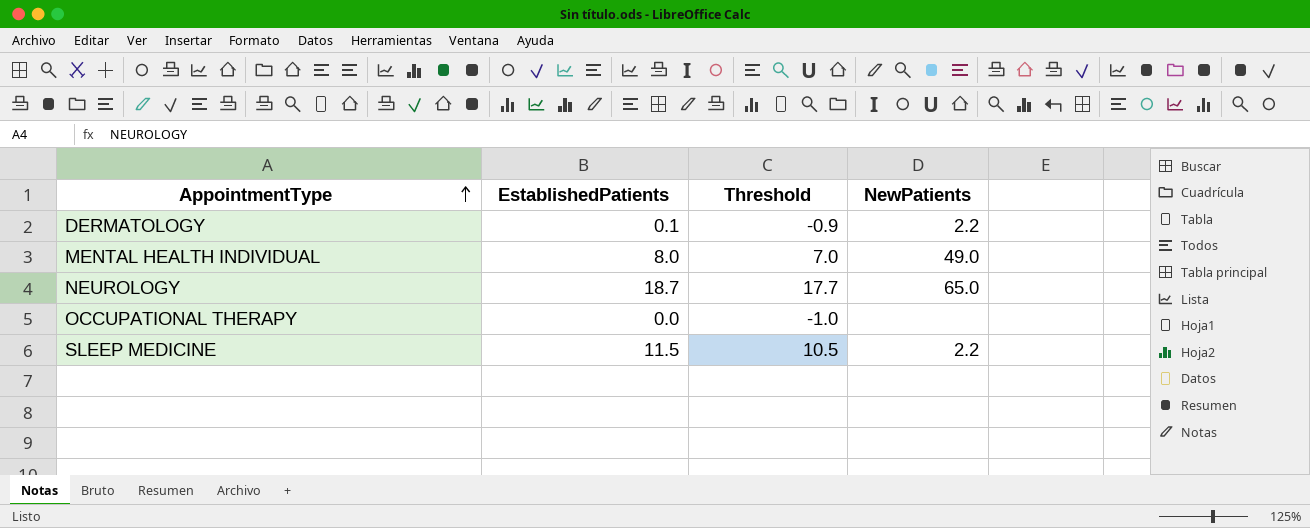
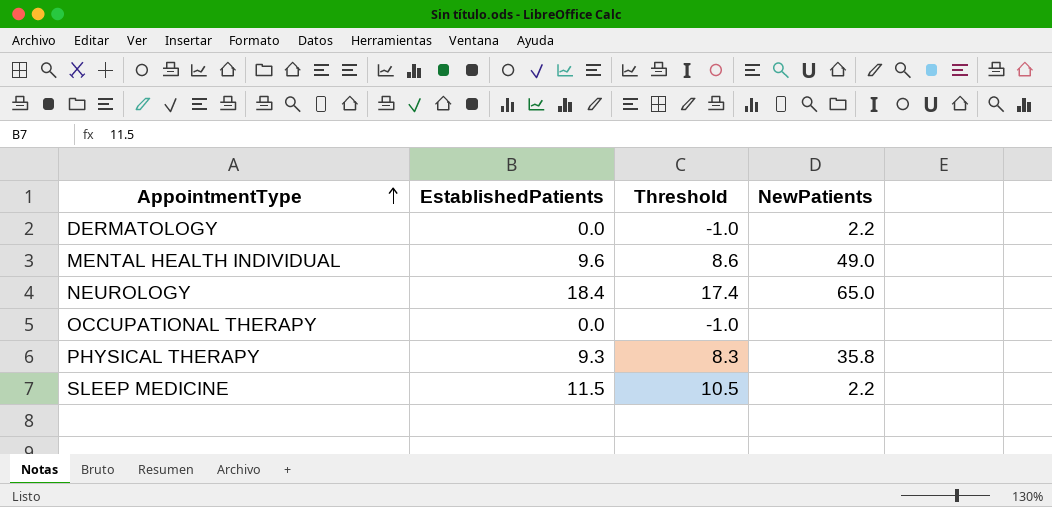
DERMATOLOGY | EstablishedPatients: 0.1 -> 0.0
DERMATOLOGY | Threshold: -0.9 -> -1.0
MENTAL HEALTH INDIVIDUAL | EstablishedPatients: 8.0 -> 9.6
MENTAL HEALTH INDIVIDUAL | Threshold: 7.0 -> 8.6
NEUROLOGY | EstablishedPatients: 18.7 -> 18.4
NEUROLOGY | Threshold: 17.7 -> 17.4
row PHYSICAL THERAPY: none -> 9.3 | 8.3 | 35.8

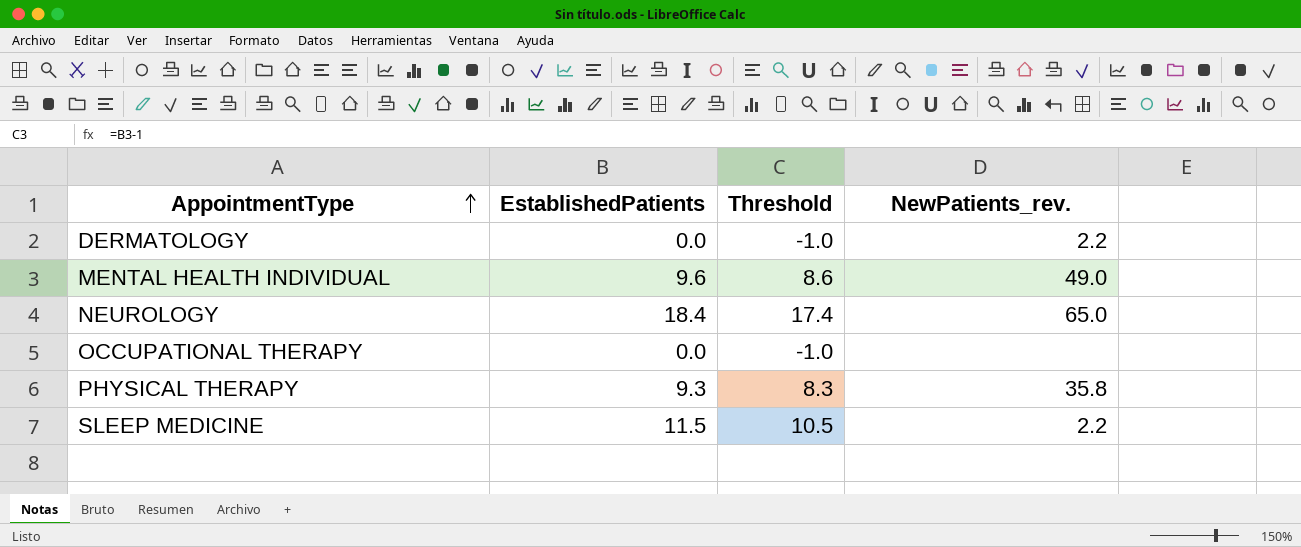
column name: NewPatients -> NewPatients_rev.

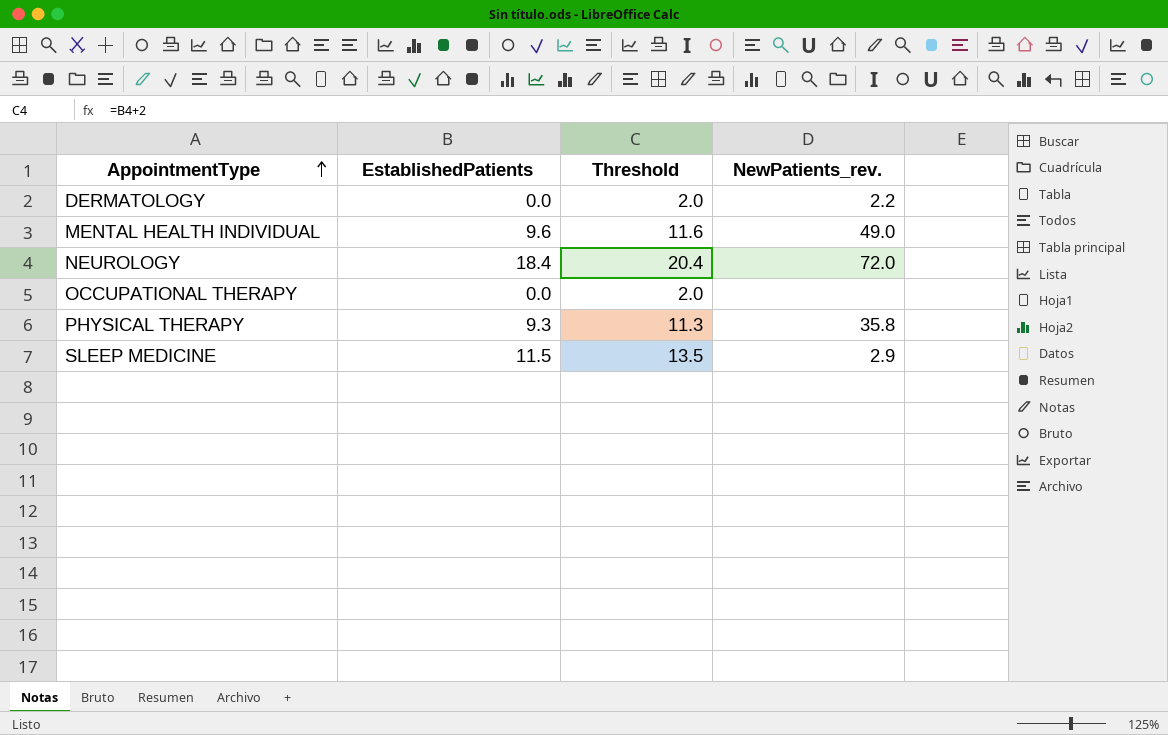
column Threshold | formula: [EstablishedPatients] - 1 -> [EstablishedPatients] + 2
NEUROLOGY | NewPatients_rev.: 65.0 -> 72.0
SLEEP MEDICINE | NewPatients_rev.: 2.2 -> 2.9

